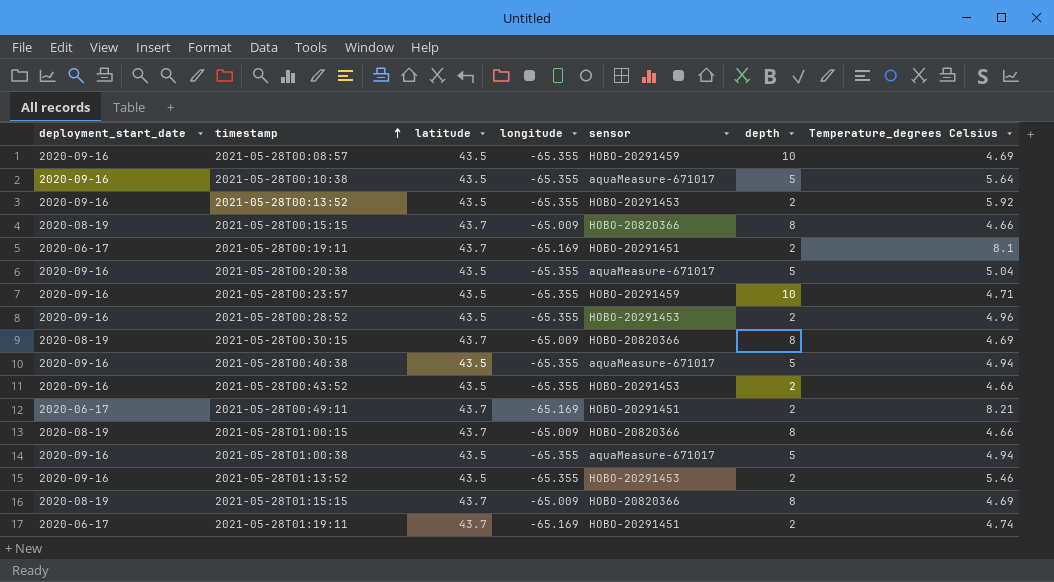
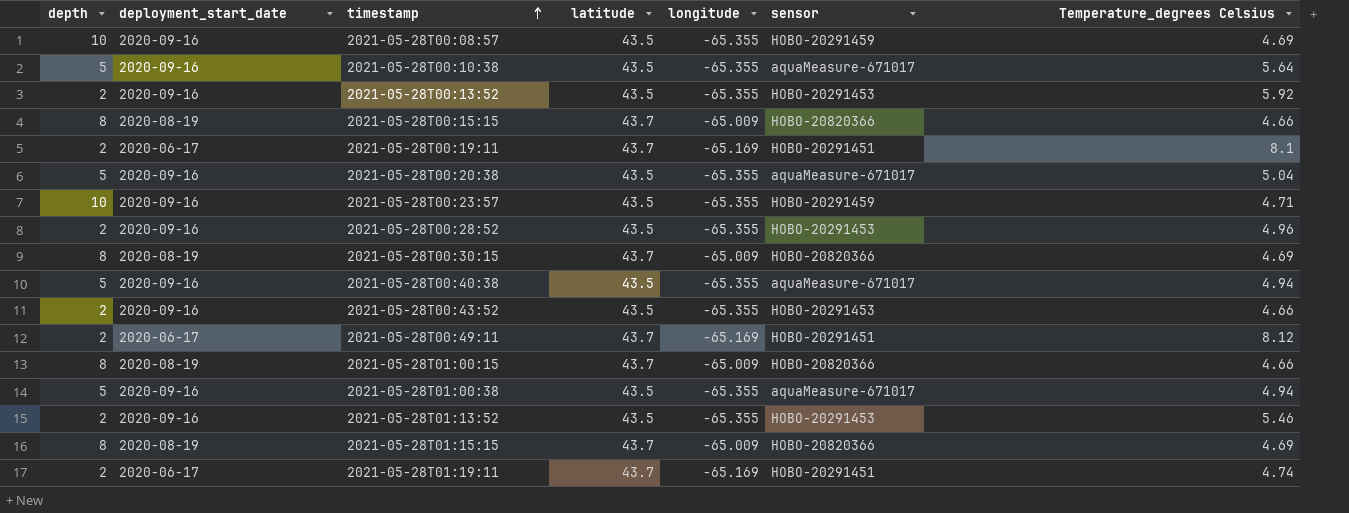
column depth | position: 6 -> 1
2021-05-28T00:49:11 | Temperature_degrees Celsius: 8.21 -> 8.12

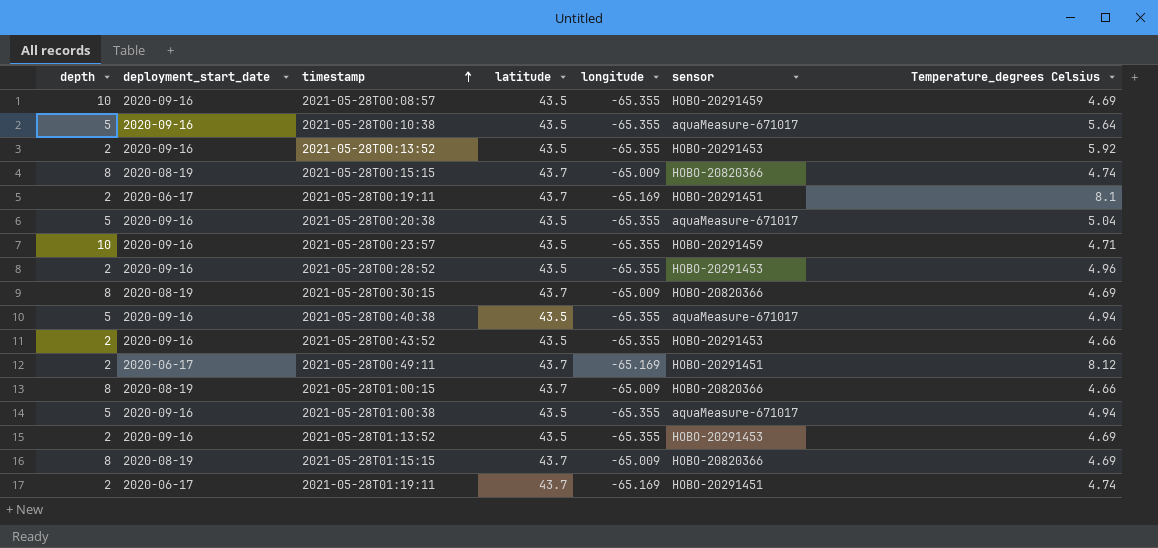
2021-05-28T00:15:15 | Temperature_degrees Celsius: 4.66 -> 4.74
2021-05-28T01:13:52 | Temperature_degrees Celsius: 5.46 -> 4.69

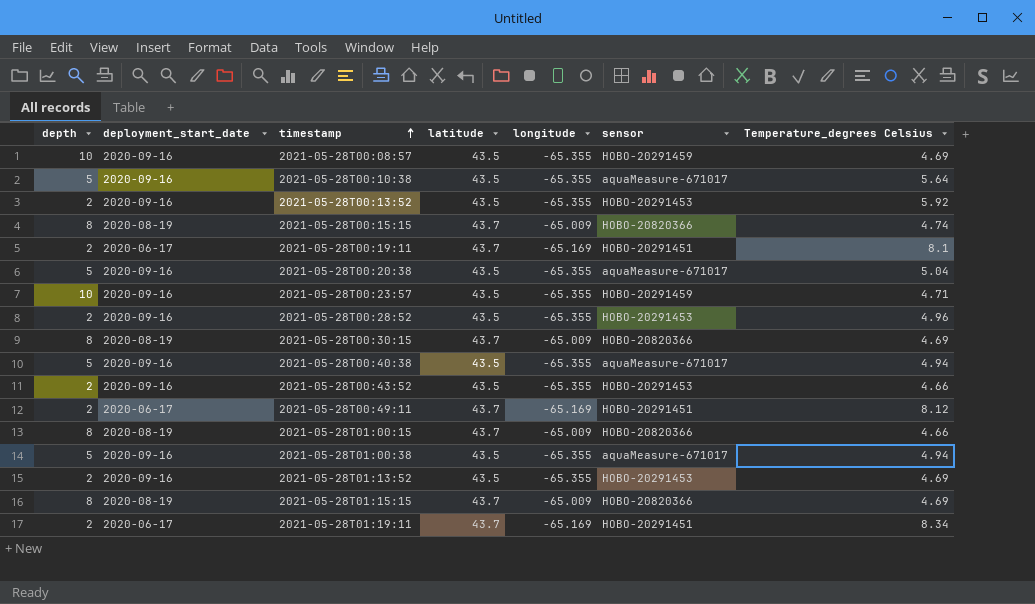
2021-05-28T01:19:11 | Temperature_degrees Celsius: 4.74 -> 8.34

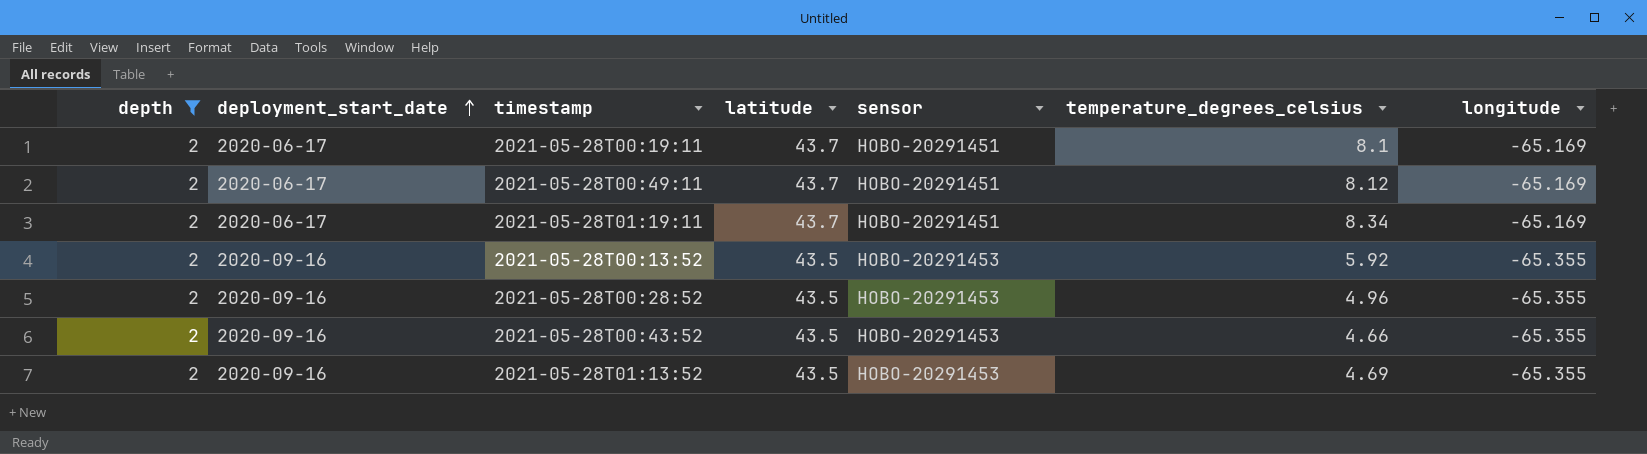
filter: none -> depth = 2
row order: timestamp ascending -> deployment_start_date ascending
column name: Temperature_degrees Celsius -> temperature_degrees_celsius
column longitude | position: 5 -> 7

